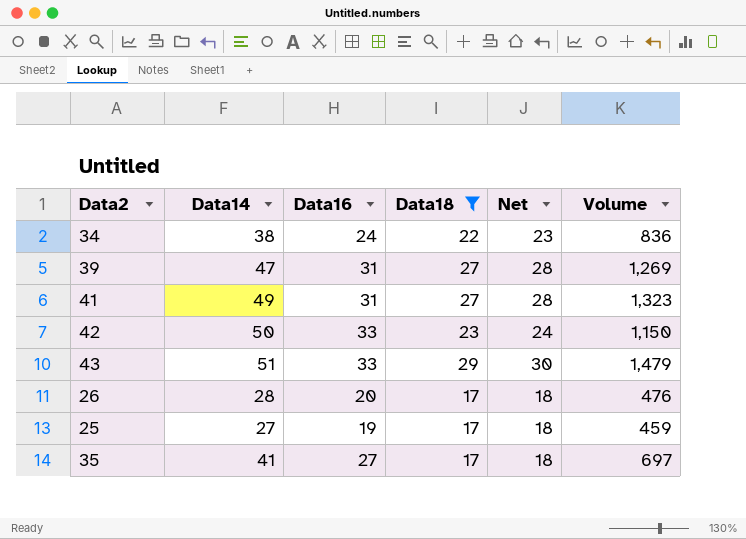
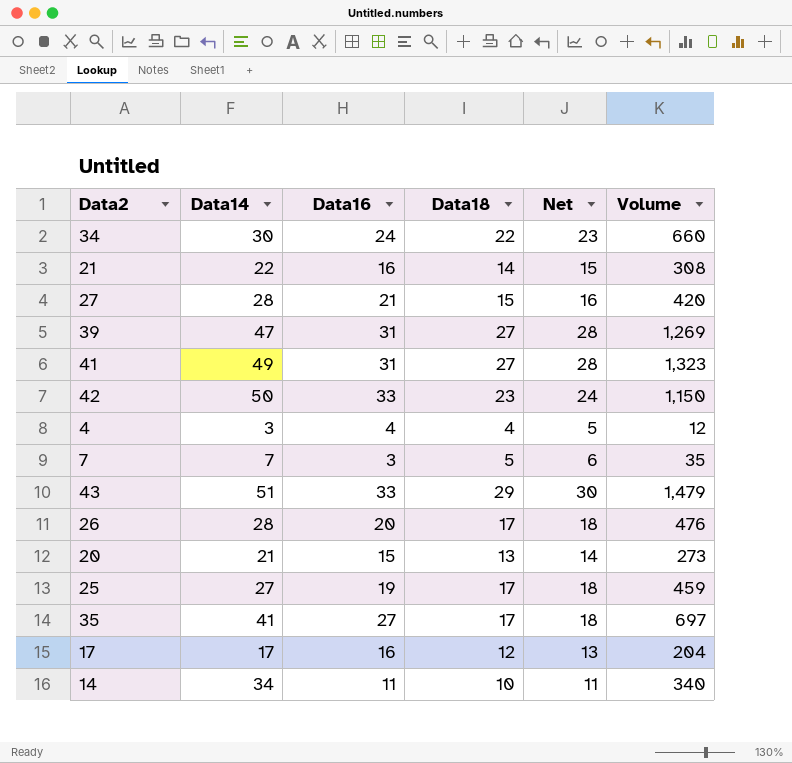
filter: Data18 >= 17 -> none
34 | Data14: 38 -> 30
34 | Volume: 836 -> 660

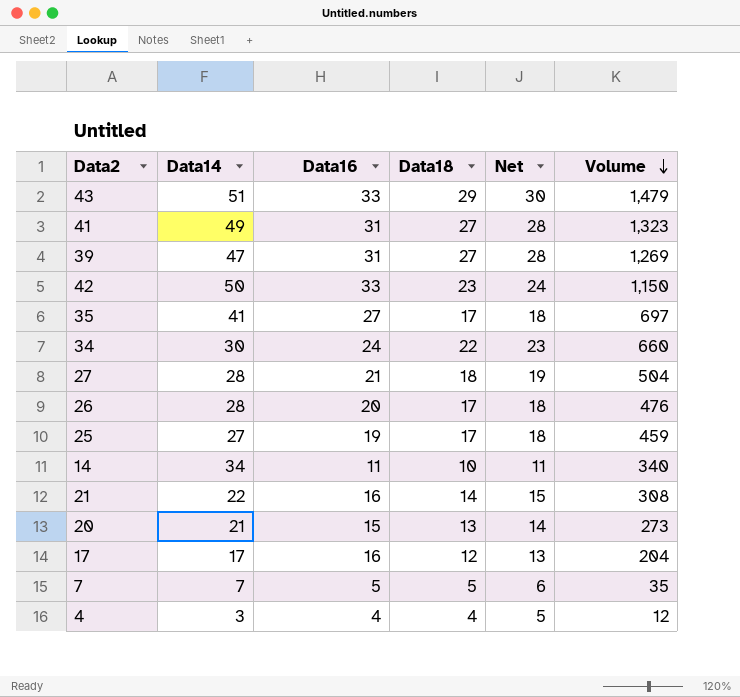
row order: none -> Volume descending
27 | Data18: 15 -> 18
27 | Net: 16 -> 19
27 | Volume: 420 -> 504
7 | Data16: 3 -> 5

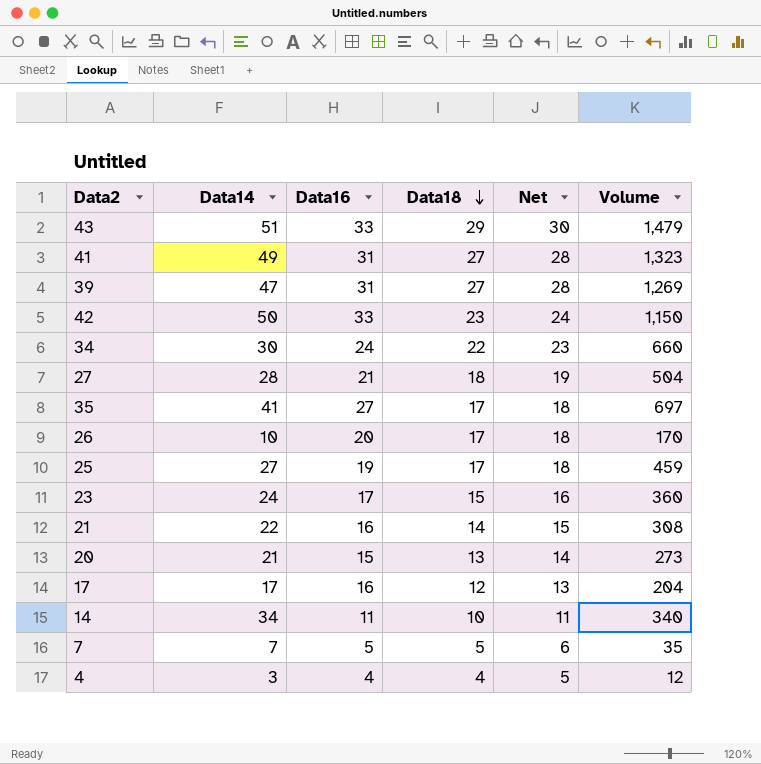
row order: Volume descending -> Data18 descending
26 | Data14: 28 -> 10
26 | Volume: 476 -> 170
row 23: none -> 24 | 17 | 15 | 16 | 360

